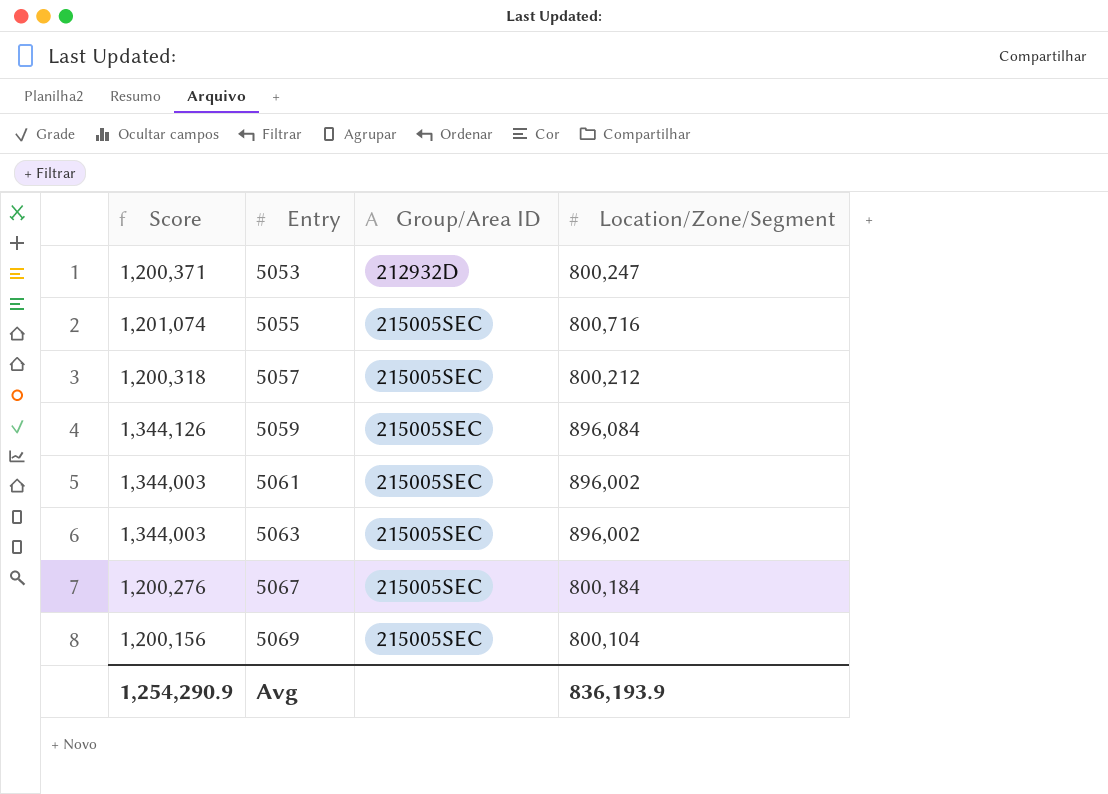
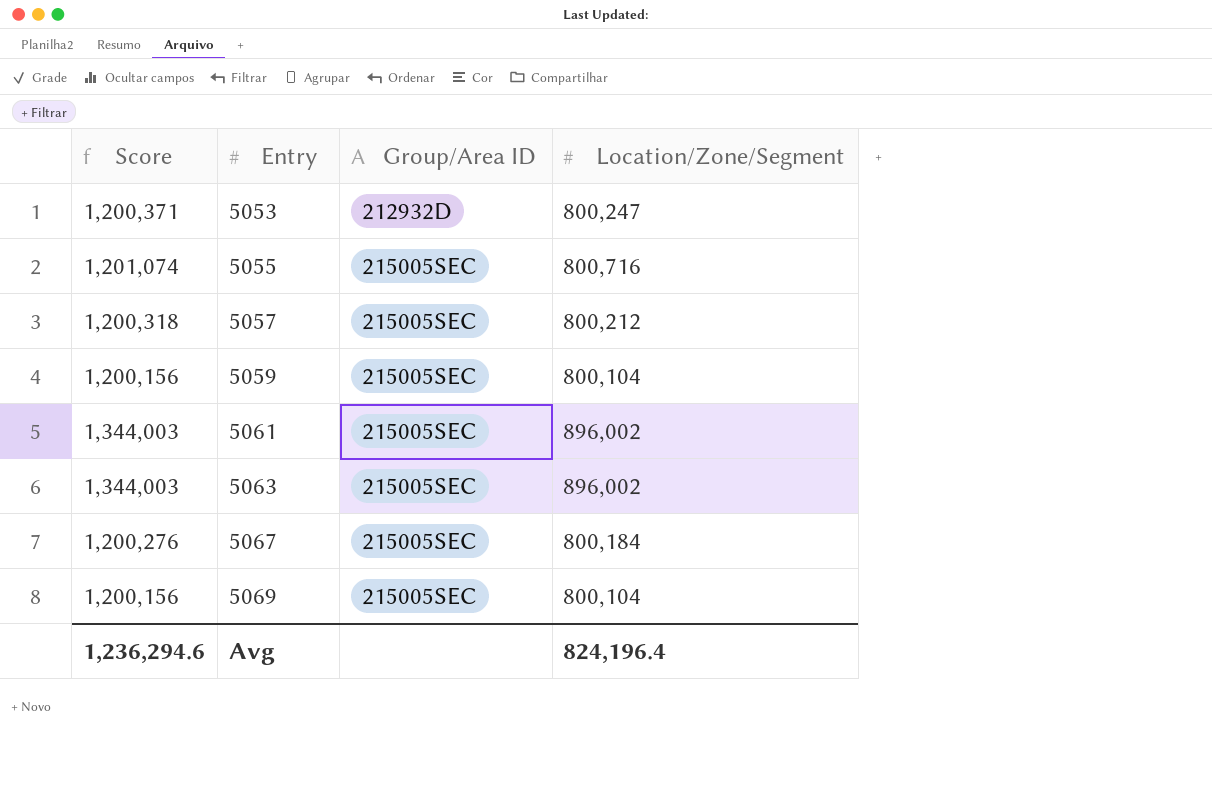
5059 | Score: 1,344,126 -> 1,200,156
5059 | Location/Zone/Segment: 896,084 -> 800,104
Avg | Score: 1,254,290.9 -> 1,236,294.6
Avg | Location/Zone/Segment: 836,193.9 -> 824,196.4

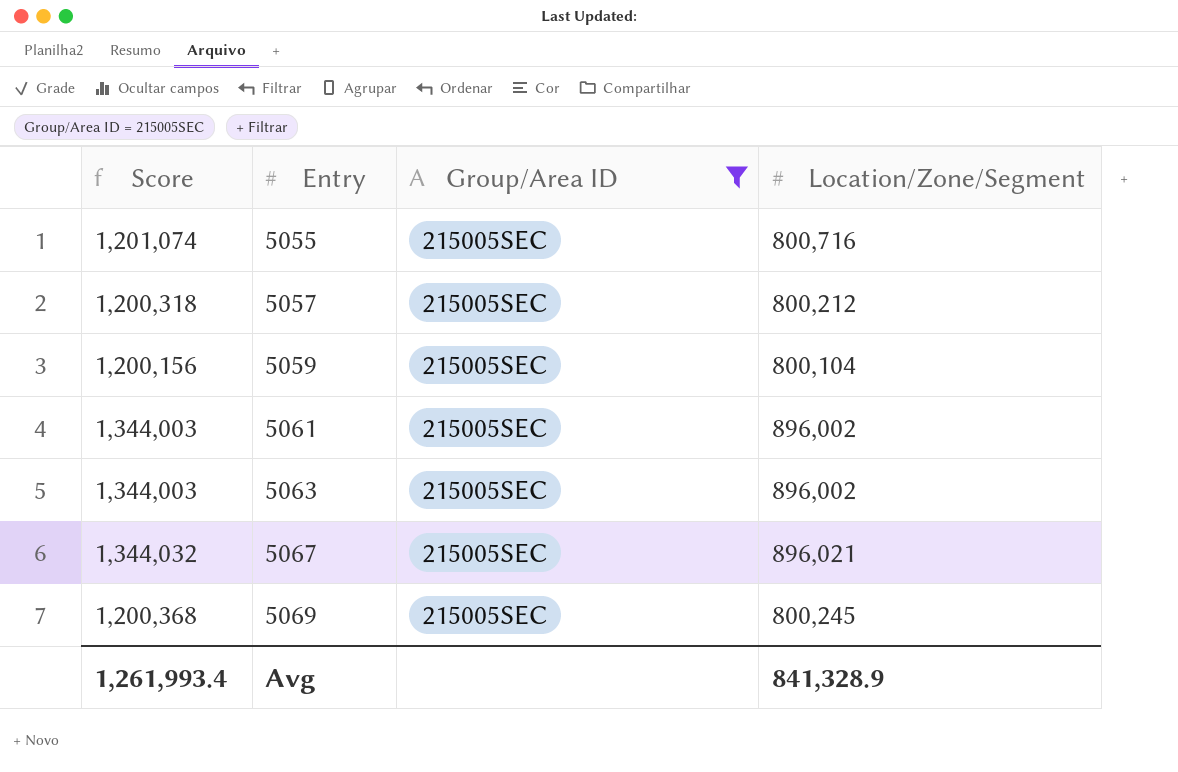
filter: none -> Group/Area ID = 215005SEC
5067 | Score: 1,200,276 -> 1,344,032
5067 | Location/Zone/Segment: 800,184 -> 896,021
5069 | Score: 1,200,156 -> 1,200,368
5069 | Location/Zone/Segment: 800,104 -> 800,245
Avg | Score: 1,236,294.6 -> 1,261,993.4
Avg | Location/Zone/Segment: 824,196.4 -> 841,328.9

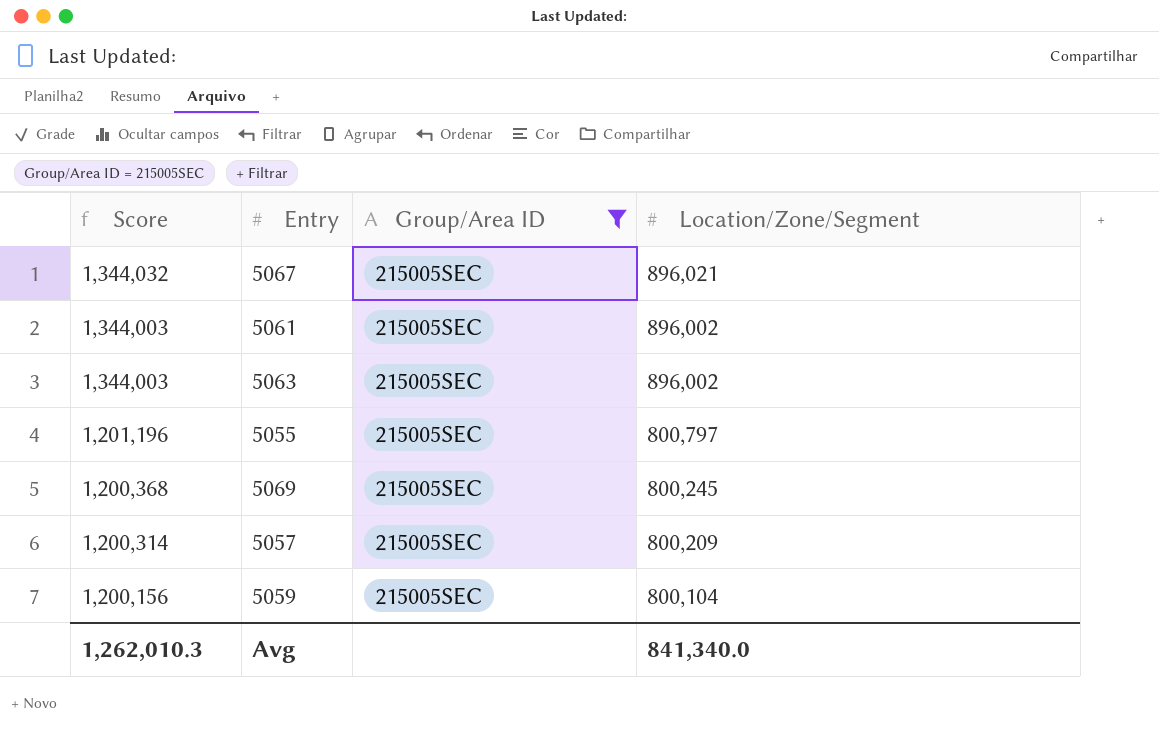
row order: Entry ascending -> Score descending
5055 | Score: 1,201,074 -> 1,201,196
5055 | Location/Zone/Segment: 800,716 -> 800,797
5057 | Score: 1,200,318 -> 1,200,314
5057 | Location/Zone/Segment: 800,212 -> 800,209
Avg | Score: 1,261,993.4 -> 1,262,010.3
Avg | Location/Zone/Segment: 841,328.9 -> 841,340.0

